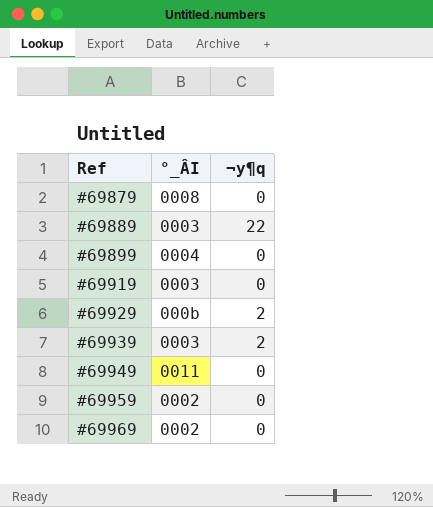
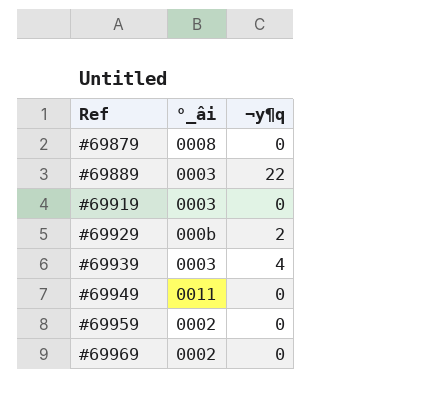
column name: °_ÂI -> °_âi
row #69899: 0004 | 0 -> none
#69939 | ¬y¶q: 2 -> 4

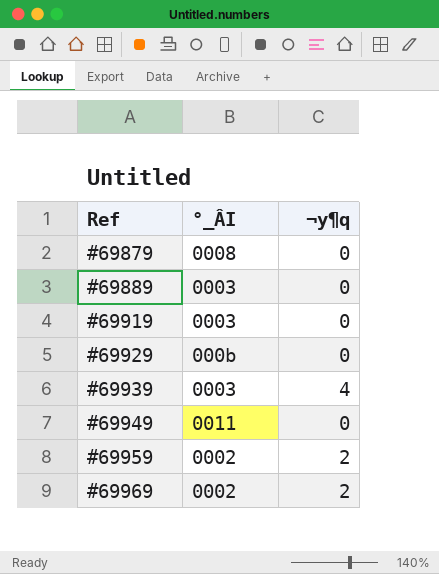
column name: °_âi -> °_ÂI
#69889 | ¬y¶q: 22 -> 0
#69929 | ¬y¶q: 2 -> 0
#69959 | ¬y¶q: 0 -> 2
#69969 | ¬y¶q: 0 -> 2

